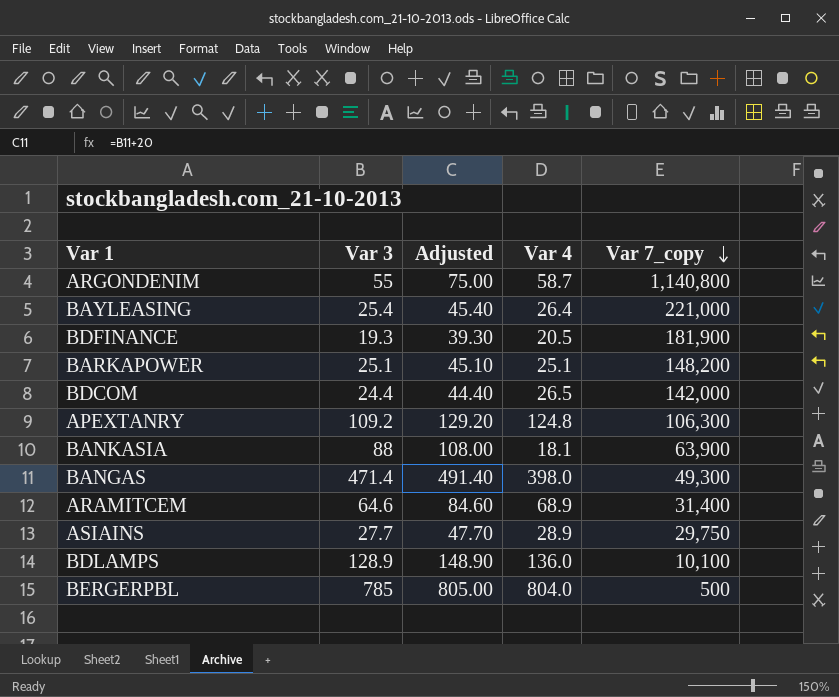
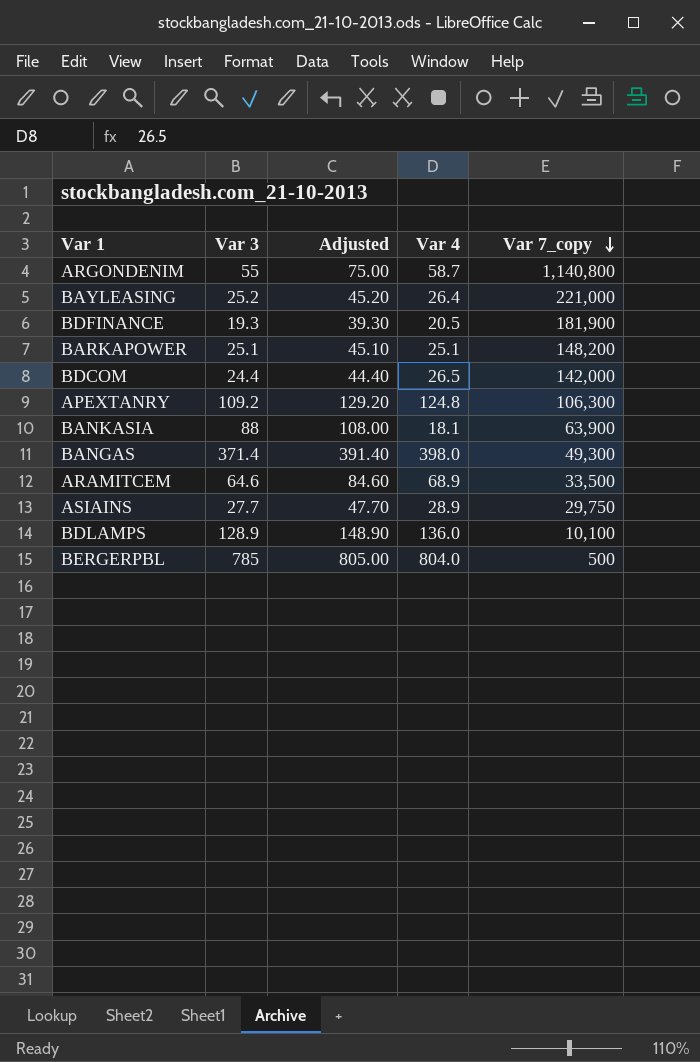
BAYLEASING | Var 3: 25.4 -> 25.2
BAYLEASING | Adjusted: 45.40 -> 45.20
BANGAS | Var 3: 471.4 -> 371.4
BANGAS | Adjusted: 491.40 -> 391.40
ARAMITCEM | Var 7_copy: 31,400 -> 33,500

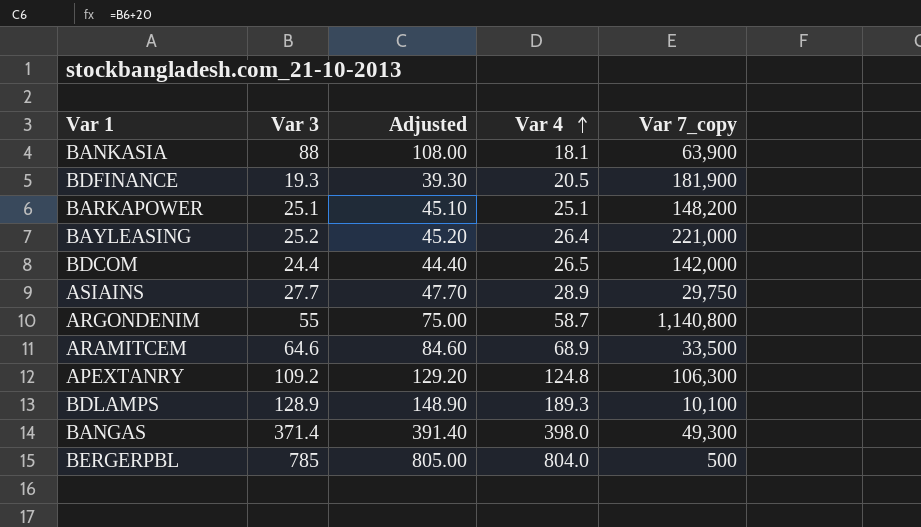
row order: Var 7_copy descending -> Var 4 ascending
BDLAMPS | Var 4: 136.0 -> 189.3

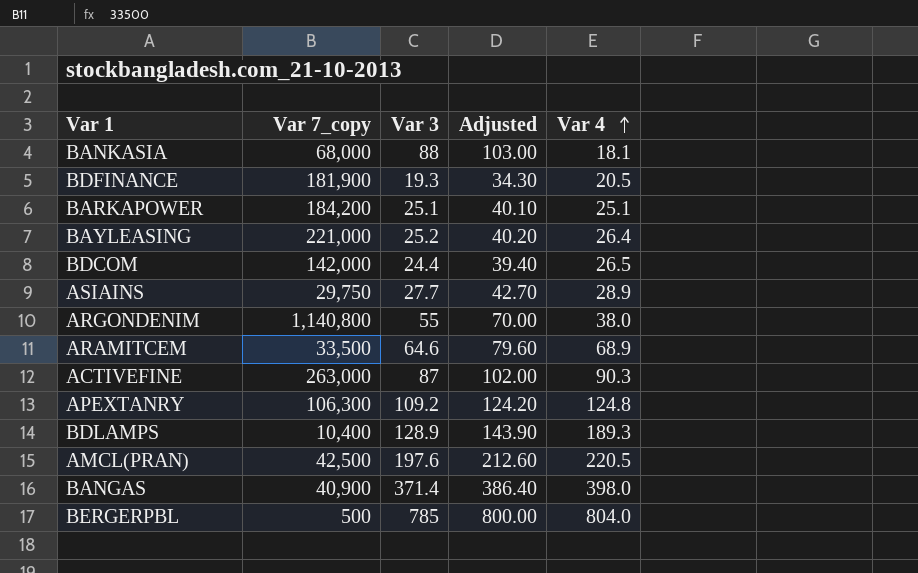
column Var 7_copy | position: 5 -> 2
column Adjusted | formula: [Var 3] + 20 -> [Var 3] + 15
BANKASIA | Var 7_copy: 63,900 -> 68,000
BARKAPOWER | Var 7_copy: 148,200 -> 184,200
ARGONDENIM | Var 4: 58.7 -> 38.0
row ACTIVEFINE: none -> 263,000 | 87 | 102.00 | 90.3
BDLAMPS | Var 7_copy: 10,100 -> 10,400
row AMCL(PRAN): none -> 42,500 | 197.6 | 212.60 | 220.5
BANGAS | Var 7_copy: 49,300 -> 40,900

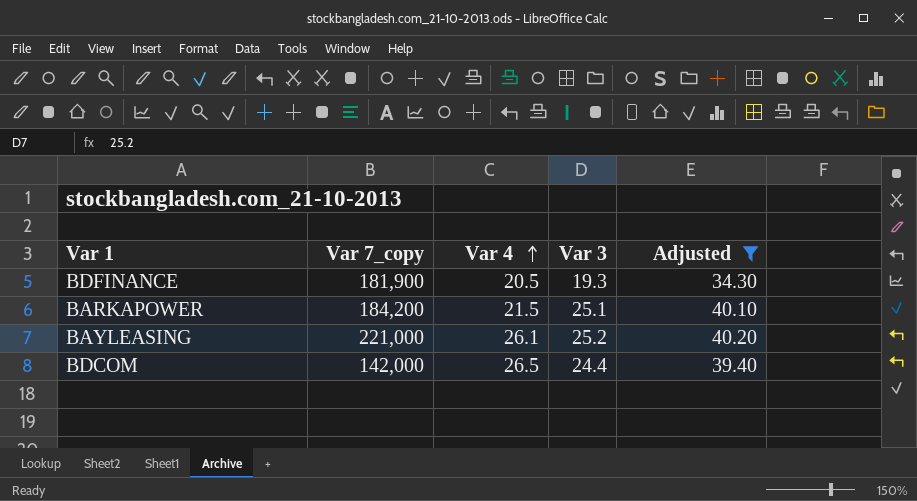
filter: none -> Adjusted <= 40.20
column Var 4 | position: 5 -> 3
BARKAPOWER | Var 4: 25.1 -> 21.5
BAYLEASING | Var 4: 26.4 -> 26.1

